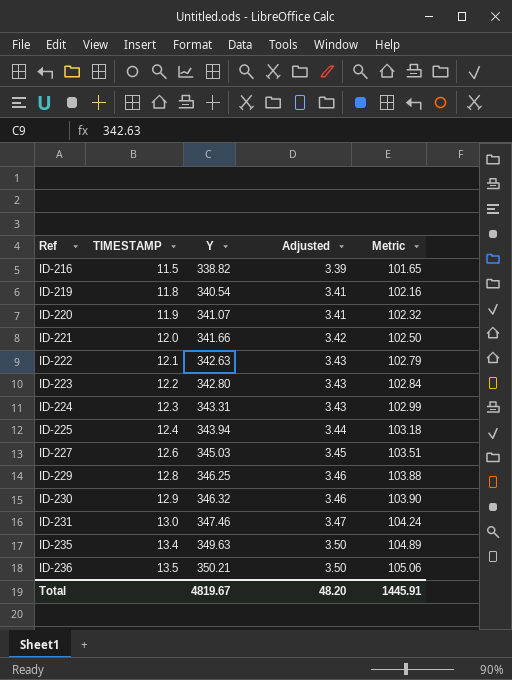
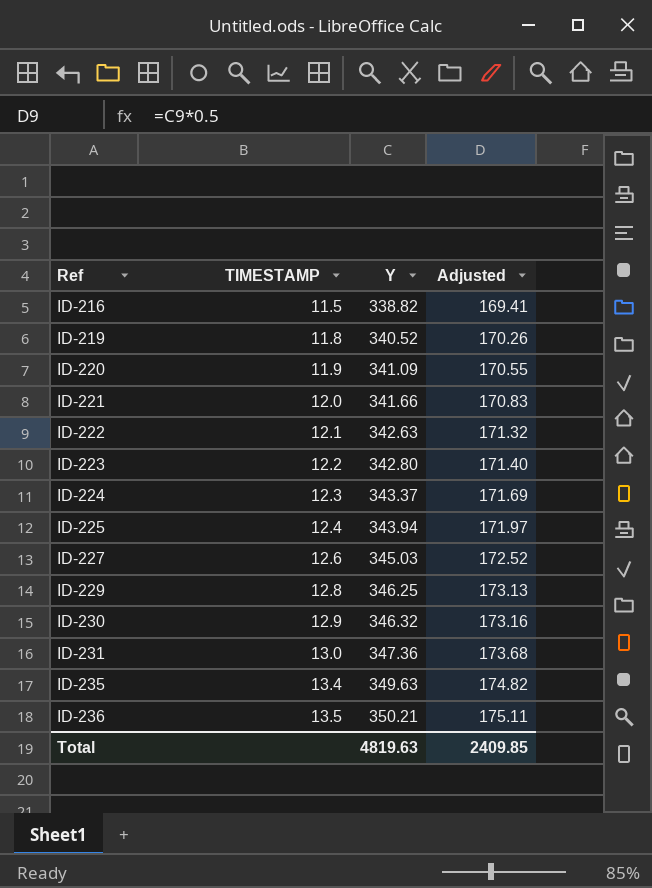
column Metric | formula: [Y] * 0.3 -> none
column Adjusted | formula: [Y] * 0.01 -> [Y] * 0.5
ID-219 | Y: 340.54 -> 340.52
ID-220 | Y: 341.07 -> 341.09
ID-224 | Y: 343.31 -> 343.37
ID-231 | Y: 347.46 -> 347.36
Total | Y: 4819.67 -> 4819.63
Total | Adjusted: 48.20 -> 2409.85

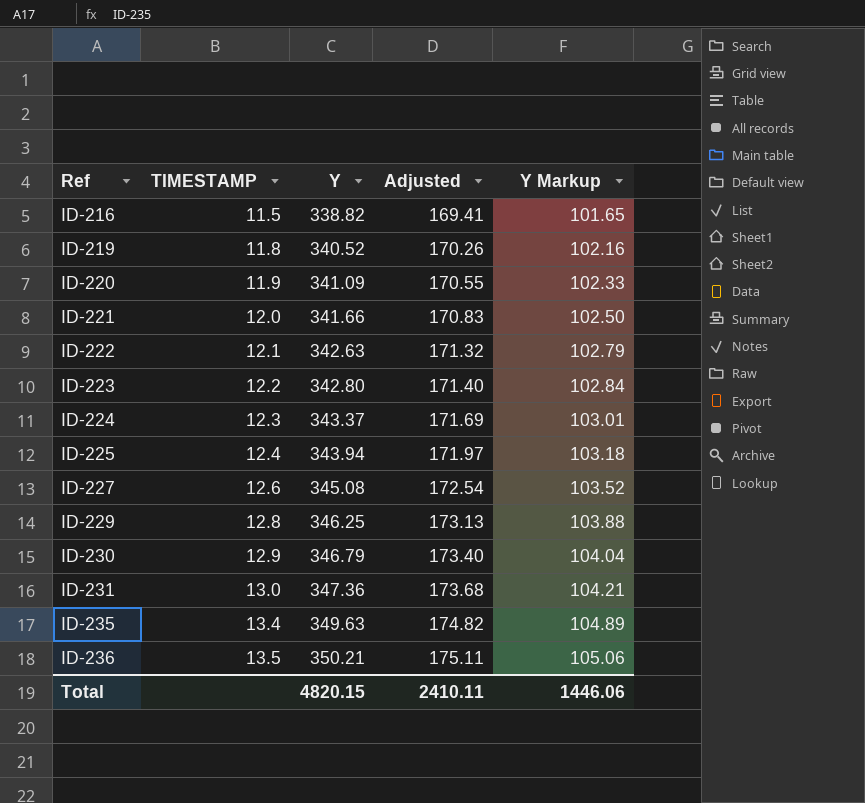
column Y Markup | formula: none -> [Y] * 0.3
ID-227 | Y: 345.03 -> 345.08
ID-227 | Adjusted: 172.52 -> 172.54
ID-230 | Y: 346.32 -> 346.79
ID-230 | Adjusted: 173.16 -> 173.40
Total | Y: 4819.63 -> 4820.15
Total | Adjusted: 2409.85 -> 2410.11

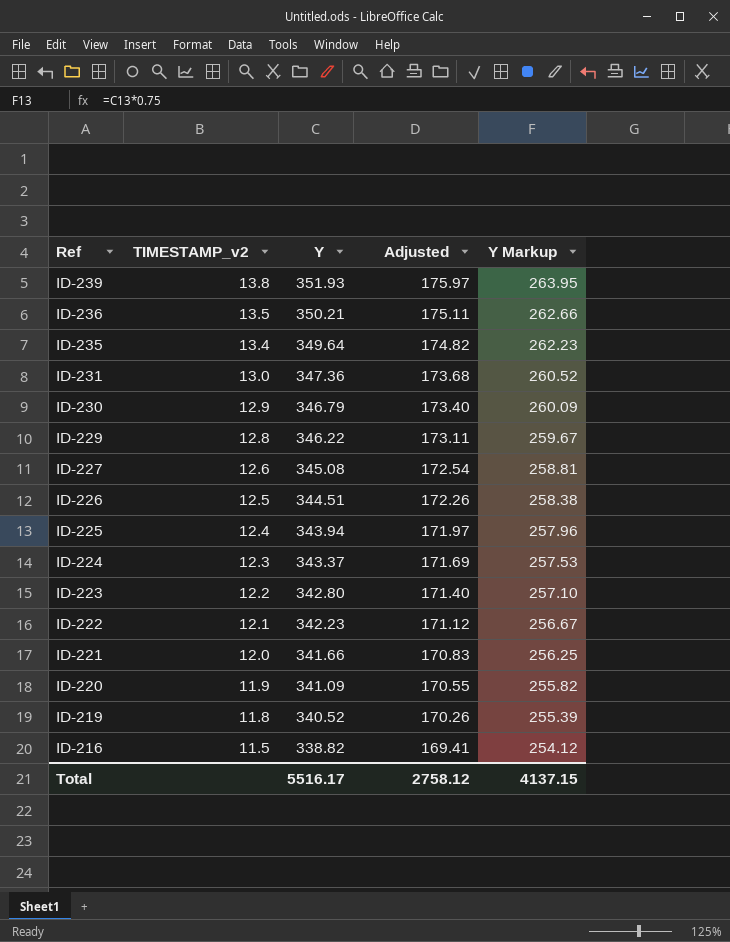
row order: Ref ascending -> Ref descending
column name: TIMESTAMP -> TIMESTAMP_v2
column Y Markup | formula: [Y] * 0.3 -> [Y] * 0.75
row ID-239: none -> 13.8 | 351.93 | 175.97 | 263.95
ID-235 | Y: 349.63 -> 349.64
ID-229 | Y: 346.25 -> 346.22
ID-229 | Adjusted: 173.13 -> 173.11
row ID-226: none -> 12.5 | 344.51 | 172.26 | 258.38
ID-222 | Y: 342.63 -> 342.23
ID-222 | Adjusted: 171.32 -> 171.12
Total | Y: 4820.15 -> 5516.17
Total | Adjusted: 2410.11 -> 2758.12
Total | Y Markup: 1446.06 -> 4137.15

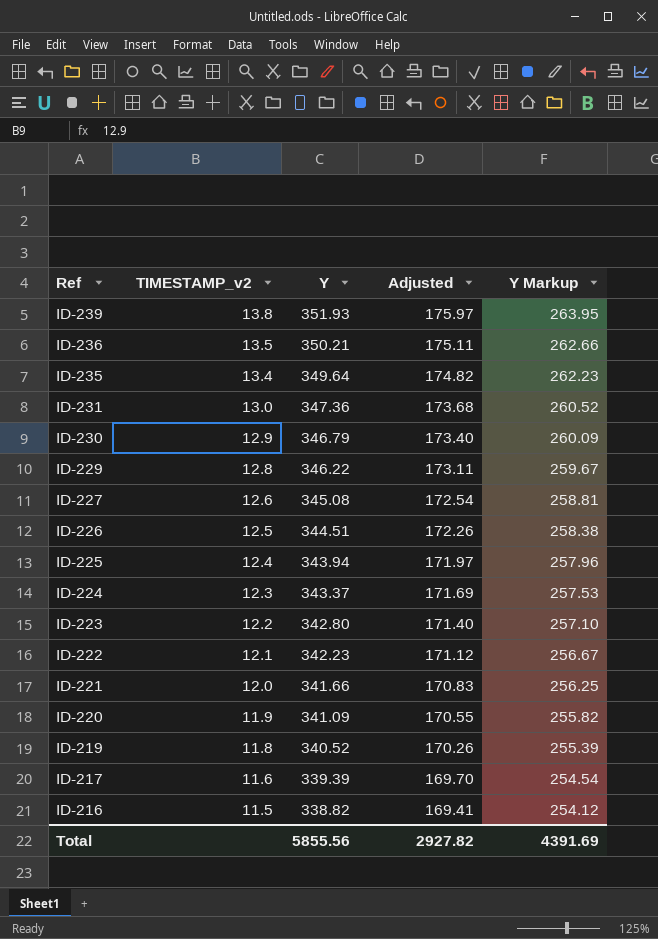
row ID-217: none -> 11.6 | 339.39 | 169.70 | 254.54
Total | Y: 5516.17 -> 5855.56
Total | Adjusted: 2758.12 -> 2927.82
Total | Y Markup: 4137.15 -> 4391.69

